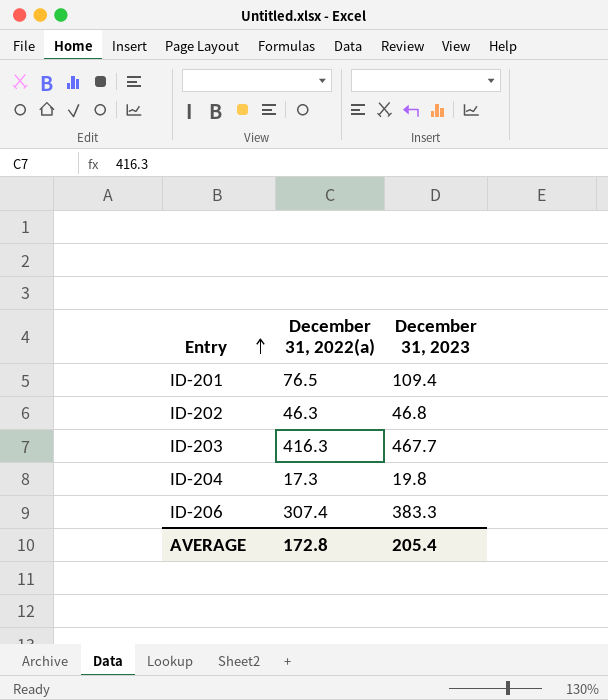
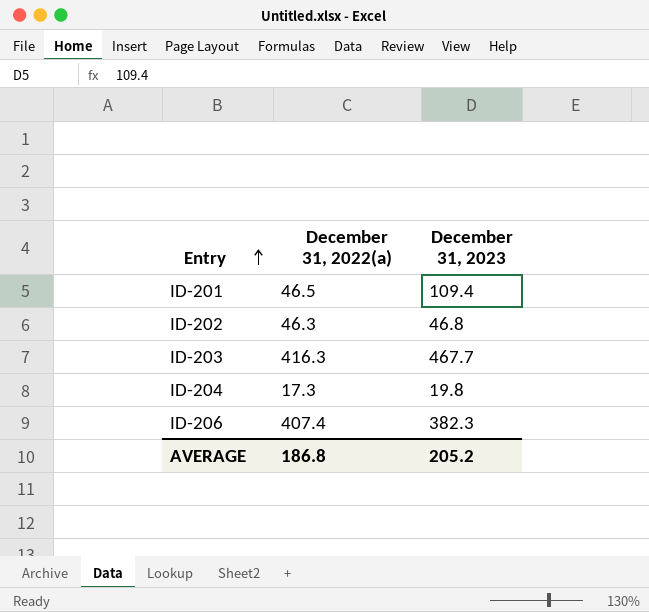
ID-201 | December 31, 2022(a): 76.5 -> 46.5
ID-206 | December 31, 2022(a): 307.4 -> 407.4
ID-206 | December 31, 2023: 383.3 -> 382.3
AVERAGE | December 31, 2022(a): 172.8 -> 186.8
AVERAGE | December 31, 2023: 205.4 -> 205.2

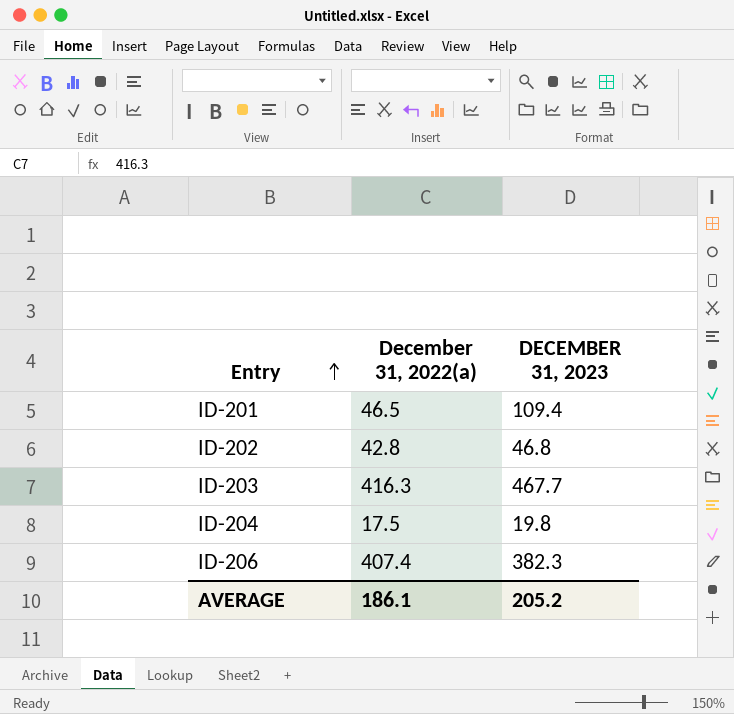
column name: December 31, 2023 -> DECEMBER 31, 2023
ID-202 | December 31, 2022(a): 46.3 -> 42.8
ID-204 | December 31, 2022(a): 17.3 -> 17.5
AVERAGE | December 31, 2022(a): 186.8 -> 186.1

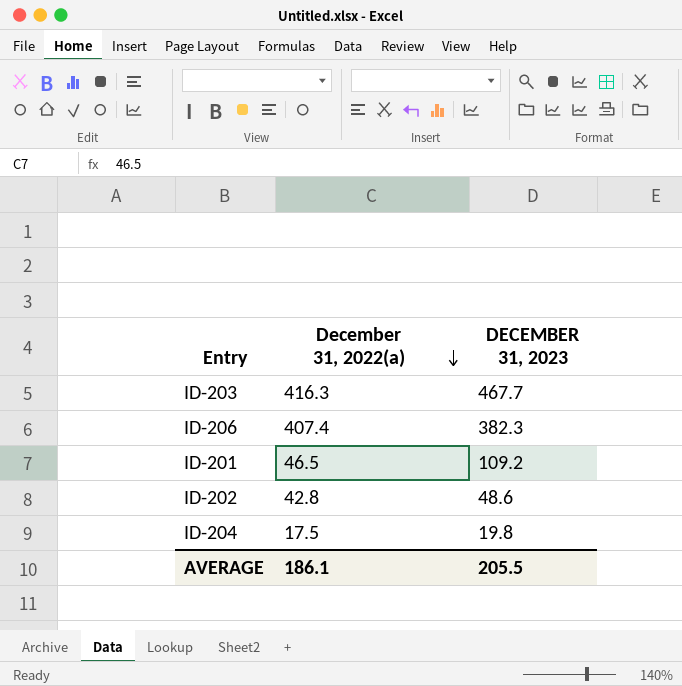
row order: Entry ascending -> December 31, 2022(a) descending
ID-201 | DECEMBER 31, 2023: 109.4 -> 109.2
ID-202 | DECEMBER 31, 2023: 46.8 -> 48.6
AVERAGE | DECEMBER 31, 2023: 205.2 -> 205.5

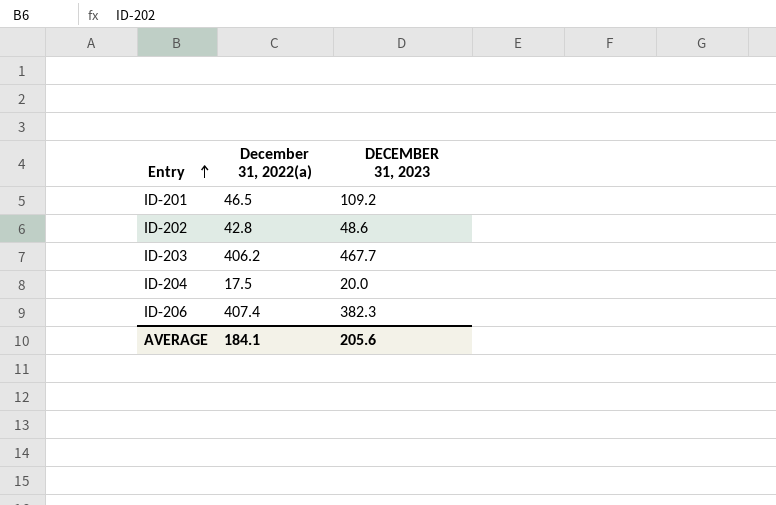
row order: December 31, 2022(a) descending -> Entry ascending
ID-203 | December 31, 2022(a): 416.3 -> 406.2
ID-204 | DECEMBER 31, 2023: 19.8 -> 20.0
AVERAGE | December 31, 2022(a): 186.1 -> 184.1
AVERAGE | DECEMBER 31, 2023: 205.5 -> 205.6

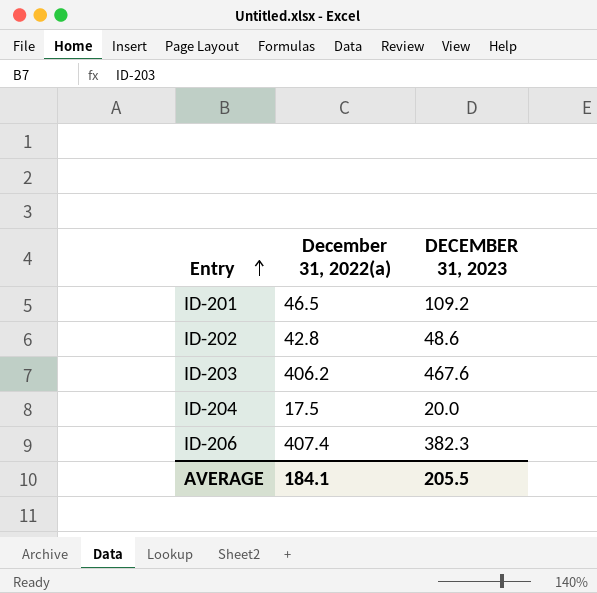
ID-203 | DECEMBER 31, 2023: 467.7 -> 467.6
AVERAGE | DECEMBER 31, 2023: 205.6 -> 205.5

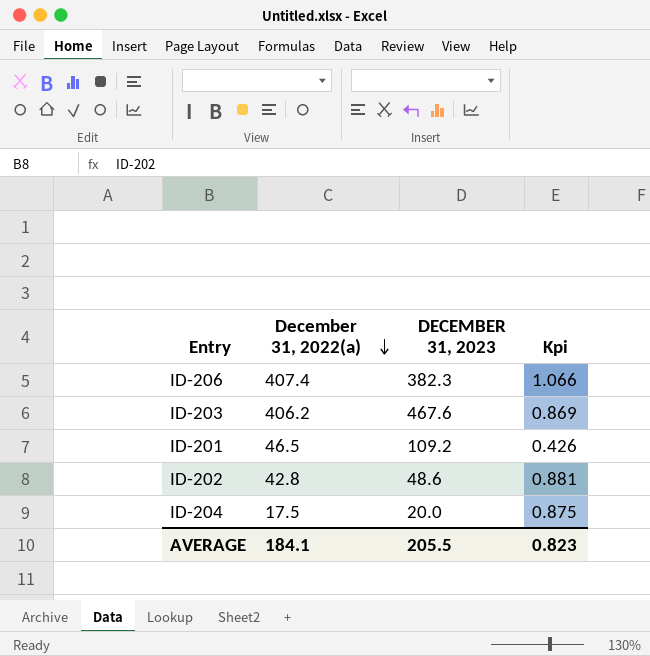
row order: Entry ascending -> December 31, 2022(a) descending
column Kpi | formula: none -> [December 31, 2022(a)] / [DECEMBER 31, 2023]

